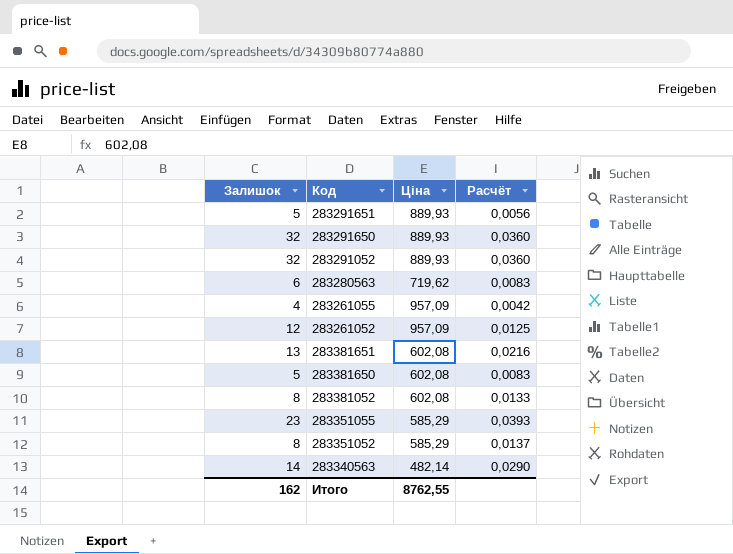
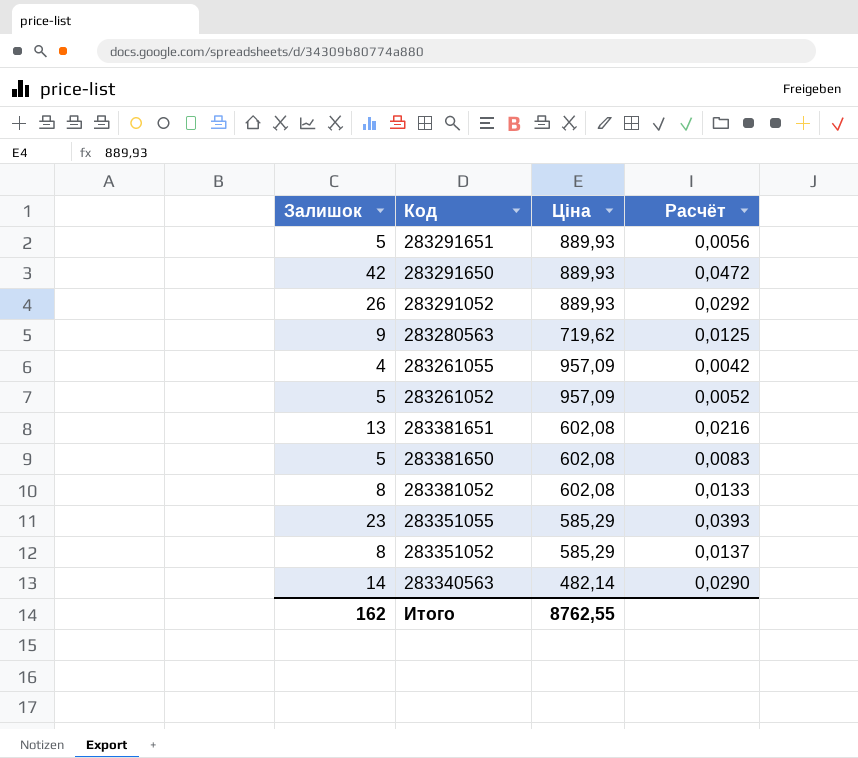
283291650 | Залишок: 32 -> 42
283291650 | Расчёт: 0,0360 -> 0,0472
283291052 | Залишок: 32 -> 26
283291052 | Расчёт: 0,0360 -> 0,0292
283280563 | Залишок: 6 -> 9
283280563 | Расчёт: 0,0083 -> 0,0125
283261052 | Залишок: 12 -> 5
283261052 | Расчёт: 0,0125 -> 0,0052

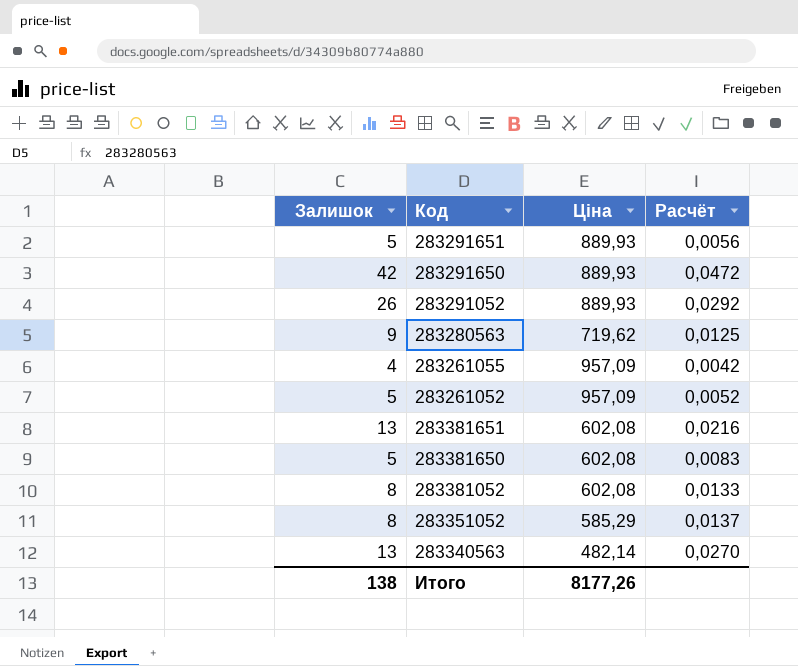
row 283351055: 23 | 585,29 | 0,0393 -> none
283340563 | Залишок: 14 -> 13
283340563 | Расчёт: 0,0290 -> 0,0270
Итого | Залишок: 162 -> 138
Итого | Ціна: 8762,55 -> 8177,26

